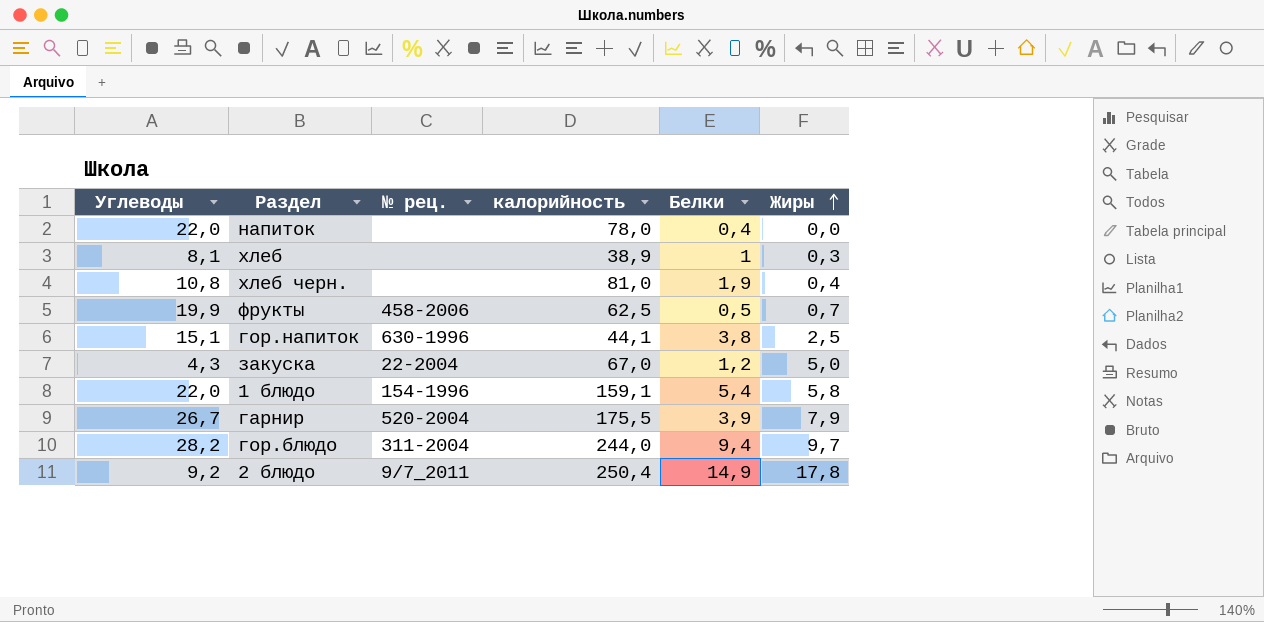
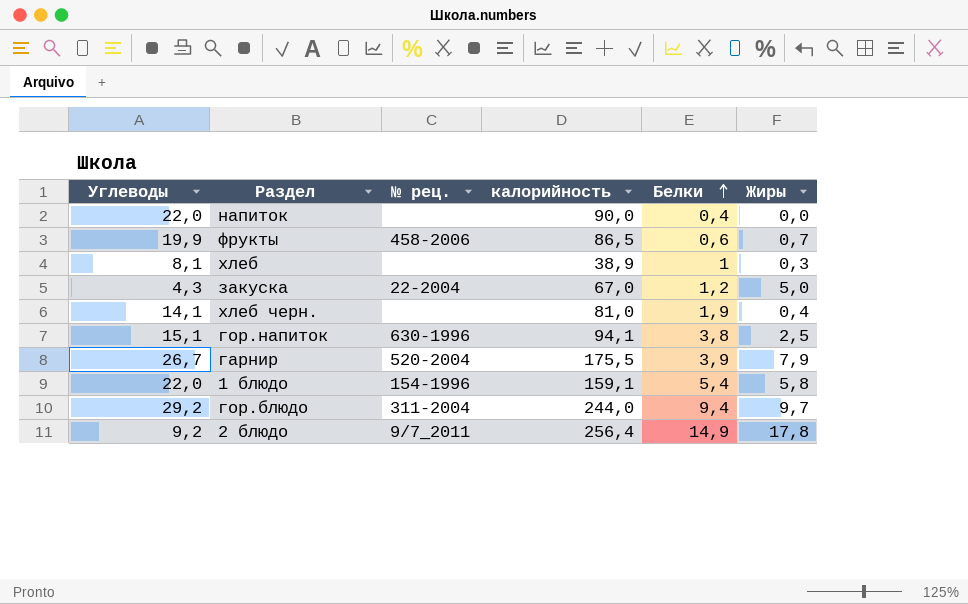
row order: Жиры ascending -> Белки ascending
напиток | калорийность: 78,0 -> 90,0
фрукты | калорийность: 62,5 -> 86,5
фрукты | Белки: 0,5 -> 0,6
хлеб черн. | Углеводы: 10,8 -> 14,1
гор.напиток | калорийность: 44,1 -> 94,1
гор.блюдо | Углеводы: 28,2 -> 29,2
2 блюдо | калорийность: 250,4 -> 256,4

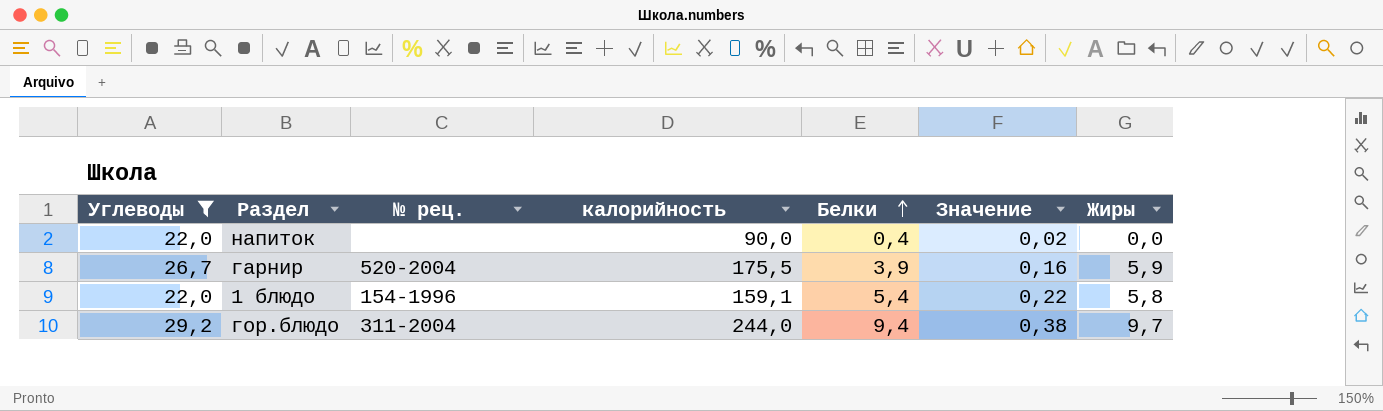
filter: none -> Углеводы >= 22,0
column Значение | formula: none -> [Белки] * 0,04
гарнир | Жиры: 7,9 -> 5,9

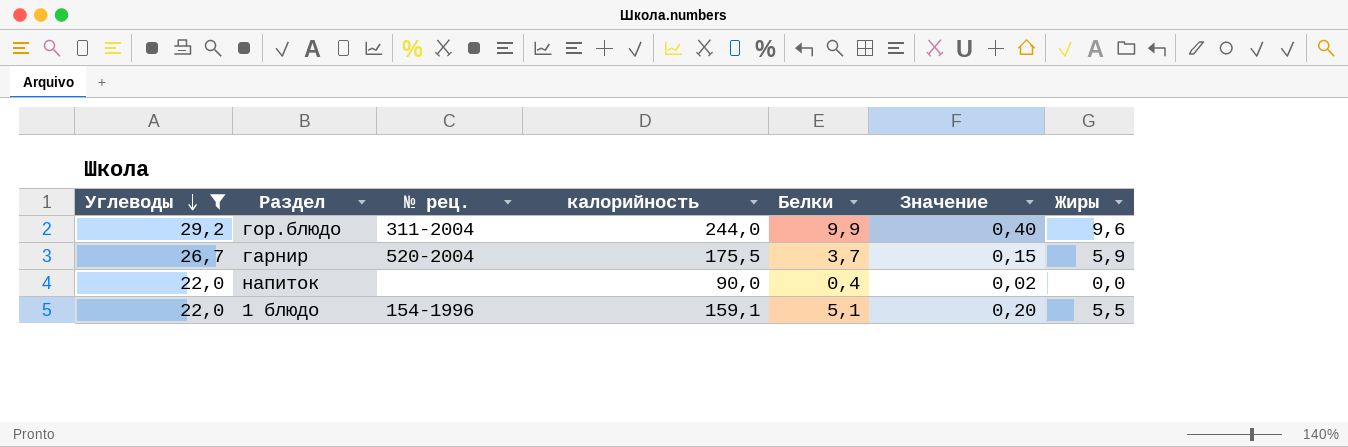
row order: Белки ascending -> Углеводы descending
гор.блюдо | Белки: 9,4 -> 9,9
гор.блюдо | Значение: 0,38 -> 0,40
гор.блюдо | Жиры: 9,7 -> 9,6
гарнир | Белки: 3,9 -> 3,7
гарнир | Значение: 0,16 -> 0,15
1 блюдо | Белки: 5,4 -> 5,1
1 блюдо | Значение: 0,22 -> 0,20
1 блюдо | Жиры: 5,8 -> 5,5

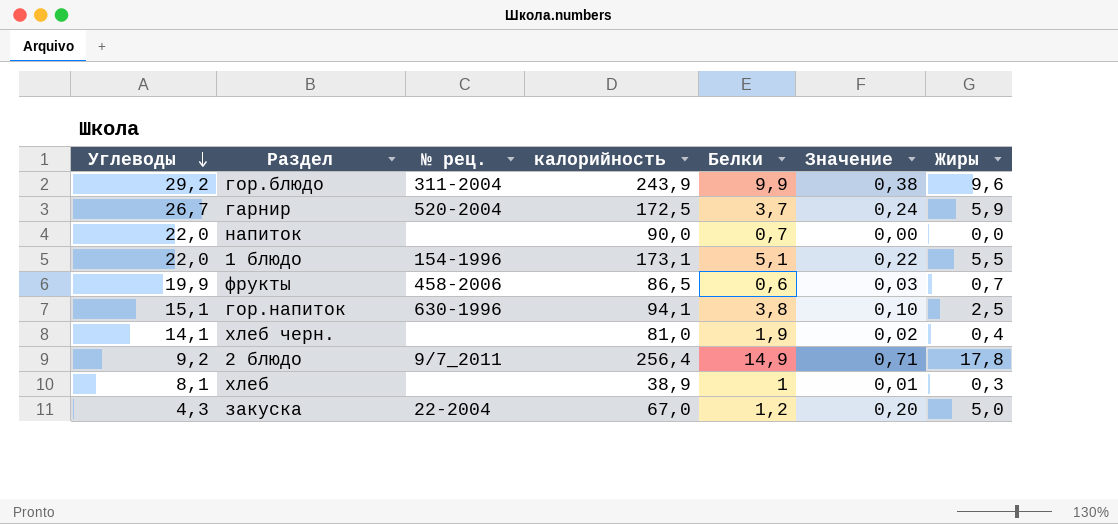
filter: Углеводы >= 22,0 -> none
column Значение | formula: [Белки] * 0,04 -> [Жиры] * 0,04
гор.блюдо | калорийность: 244,0 -> 243,9
гарнир | калорийность: 175,5 -> 172,5
напиток | Белки: 0,4 -> 0,7
1 блюдо | калорийность: 159,1 -> 173,1

